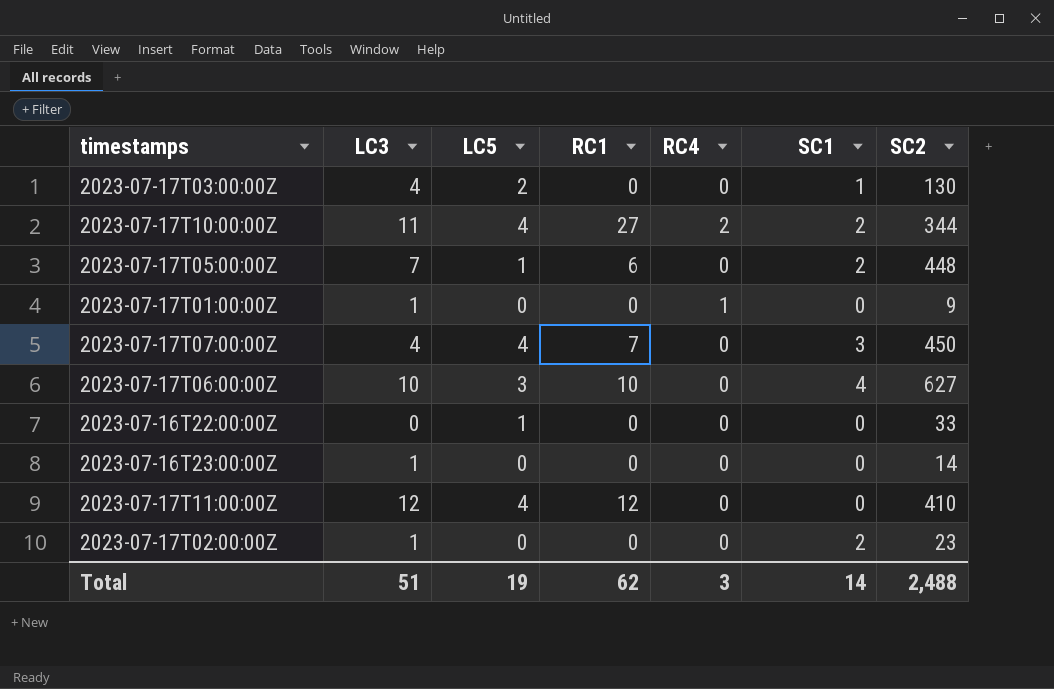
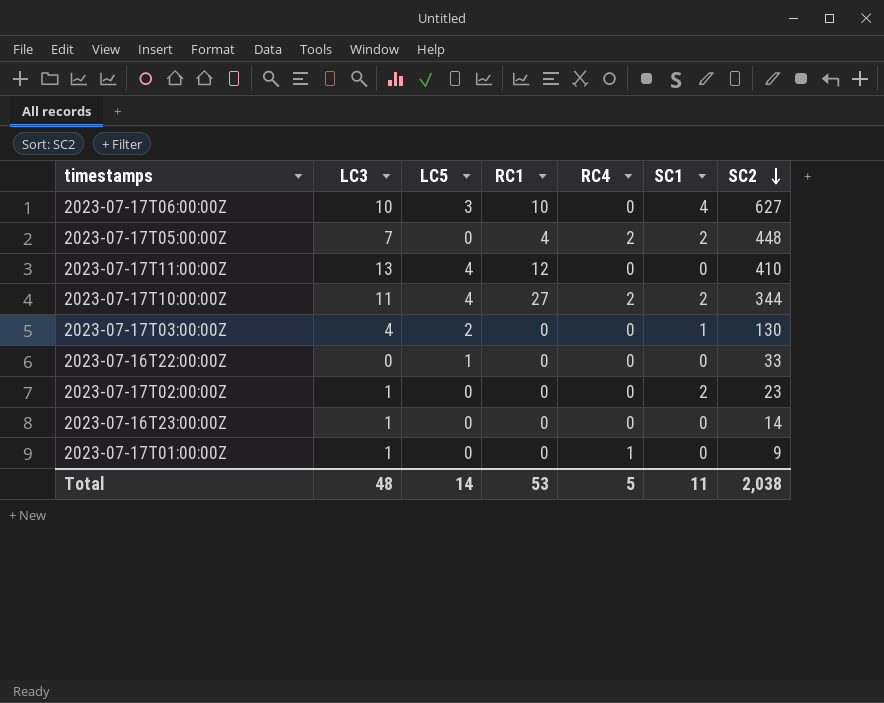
row order: none -> SC2 descending
row 2023-07-17T07:00:00Z: 4 | 4 | 7 | 0 | 3 | 450 -> none
2023-07-17T05:00:00Z | LC5: 1 -> 0
2023-07-17T05:00:00Z | RC1: 6 -> 4
2023-07-17T05:00:00Z | RC4: 0 -> 2
2023-07-17T11:00:00Z | LC3: 12 -> 13
Total | LC3: 51 -> 48
Total | LC5: 19 -> 14
Total | RC1: 62 -> 53
Total | RC4: 3 -> 5
Total | SC1: 14 -> 11
Total | SC2: 2,488 -> 2,038

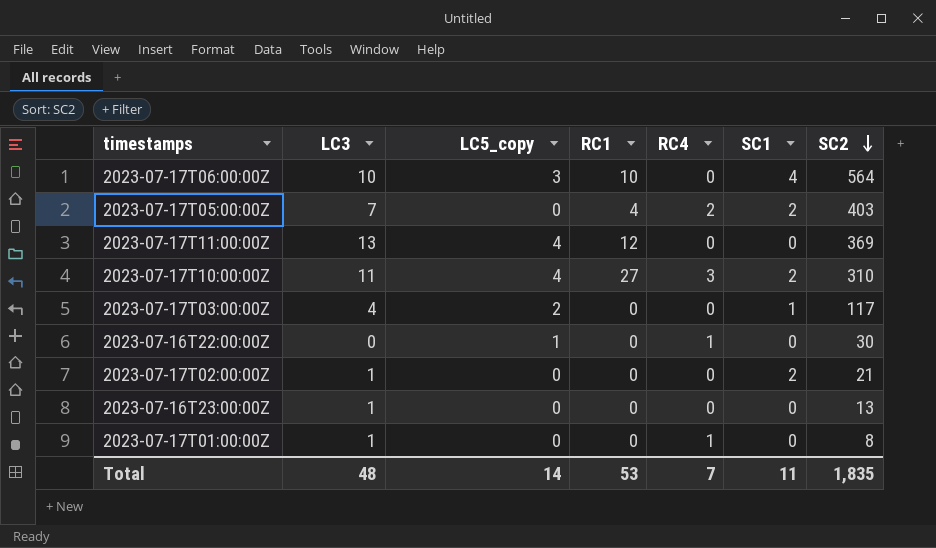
column name: LC5 -> LC5_copy
2023-07-17T06:00:00Z | SC2: 627 -> 564
2023-07-17T05:00:00Z | SC2: 448 -> 403
2023-07-17T11:00:00Z | SC2: 410 -> 369
2023-07-17T10:00:00Z | RC4: 2 -> 3
2023-07-17T10:00:00Z | SC2: 344 -> 310
2023-07-17T03:00:00Z | SC2: 130 -> 117
2023-07-16T22:00:00Z | RC4: 0 -> 1
2023-07-16T22:00:00Z | SC2: 33 -> 30
2023-07-17T02:00:00Z | SC2: 23 -> 21
2023-07-16T23:00:00Z | SC2: 14 -> 13
2023-07-17T01:00:00Z | SC2: 9 -> 8
Total | RC4: 5 -> 7
Total | SC2: 2,038 -> 1,835

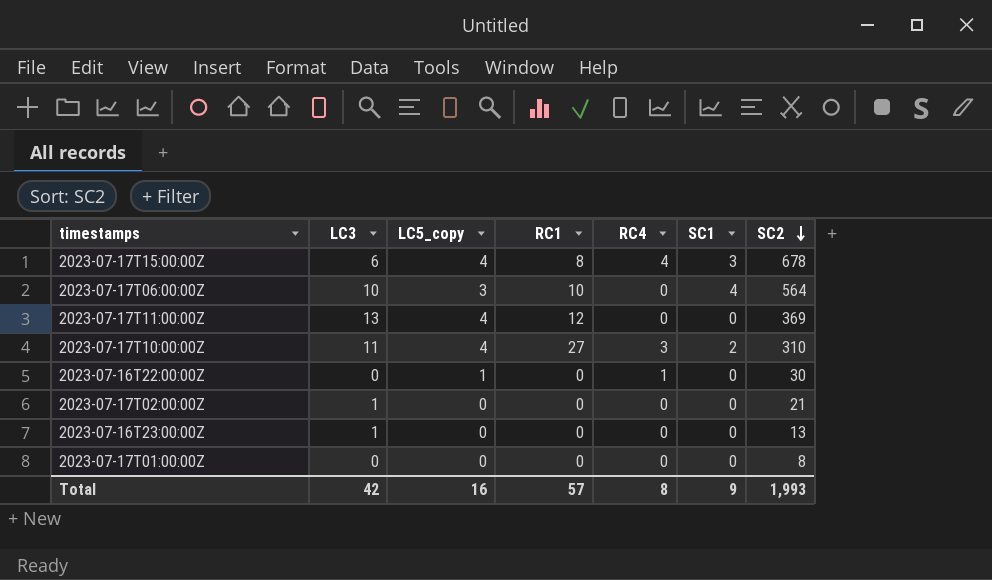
row 2023-07-17T05:00:00Z: 7 | 0 | 4 | 2 | 2 | 403 -> none
row 2023-07-17T03:00:00Z: 4 | 2 | 0 | 0 | 1 | 117 -> none
row 2023-07-17T15:00:00Z: none -> 6 | 4 | 8 | 4 | 3 | 678
2023-07-17T02:00:00Z | SC1: 2 -> 0
2023-07-17T01:00:00Z | LC3: 1 -> 0
2023-07-17T01:00:00Z | RC4: 1 -> 0
Total | LC3: 48 -> 42
Total | LC5_copy: 14 -> 16
Total | RC1: 53 -> 57
Total | RC4: 7 -> 8
Total | SC1: 11 -> 9
Total | SC2: 1,835 -> 1,993

